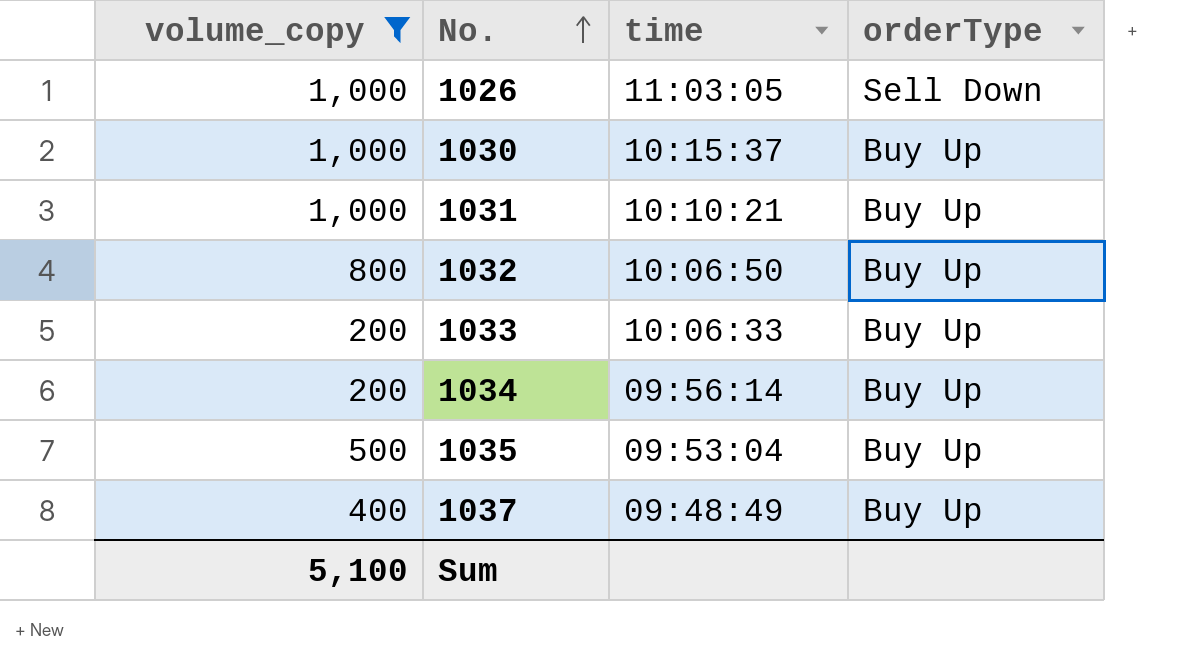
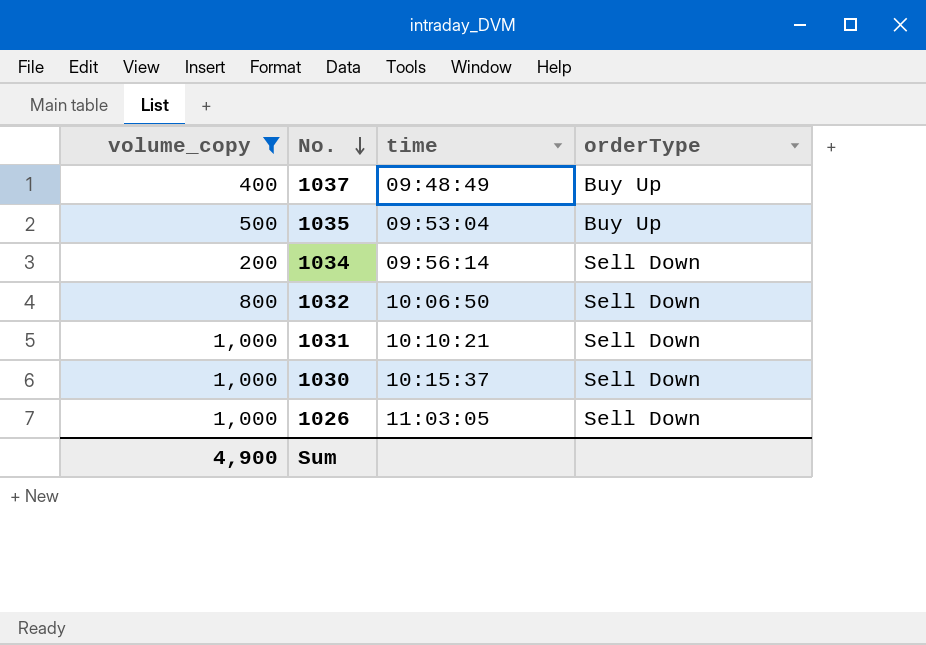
row order: No. ascending -> No. descending
row 1033: 200 | 10:06:33 | Buy Up -> none
1034 | orderType: Buy Up -> Sell Down
1032 | orderType: Buy Up -> Sell Down
1031 | orderType: Buy Up -> Sell Down
1030 | orderType: Buy Up -> Sell Down
Sum | volume_copy: 5,100 -> 4,900

